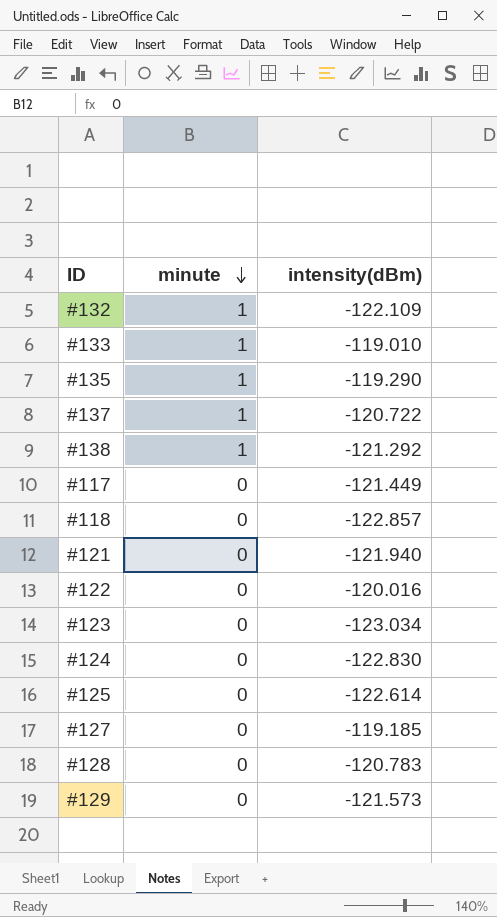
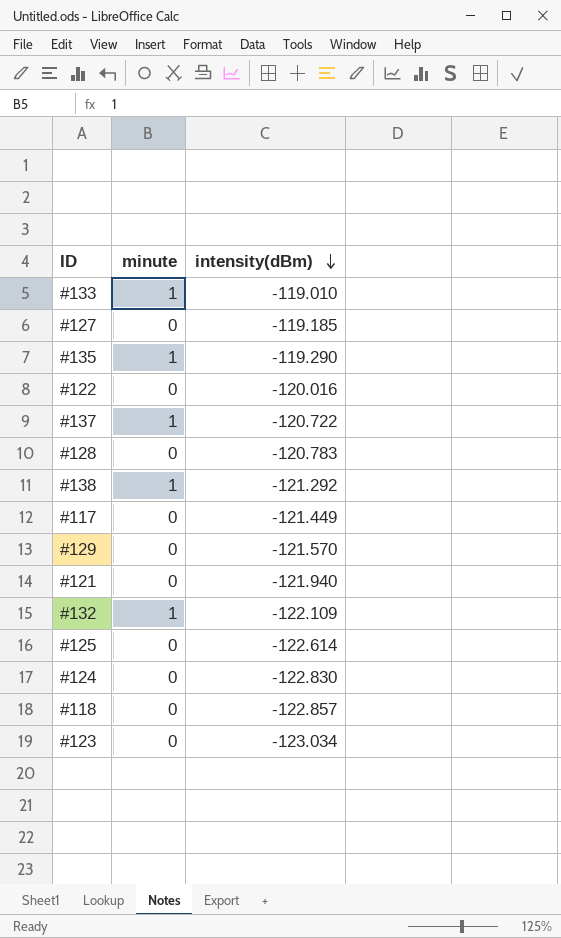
row order: minute descending -> intensity(dBm) descending
#129 | intensity(dBm): -121.573 -> -121.570

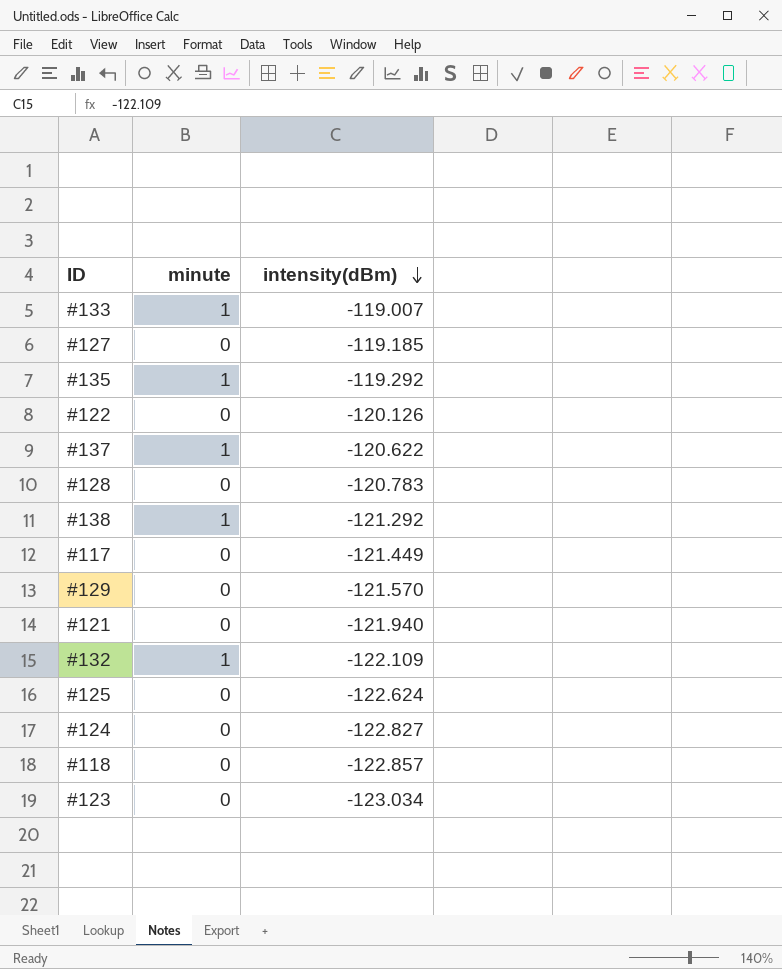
#133 | intensity(dBm): -119.010 -> -119.007
#135 | intensity(dBm): -119.290 -> -119.292
#122 | intensity(dBm): -120.016 -> -120.126
#137 | intensity(dBm): -120.722 -> -120.622
#125 | intensity(dBm): -122.614 -> -122.624
#124 | intensity(dBm): -122.830 -> -122.827

